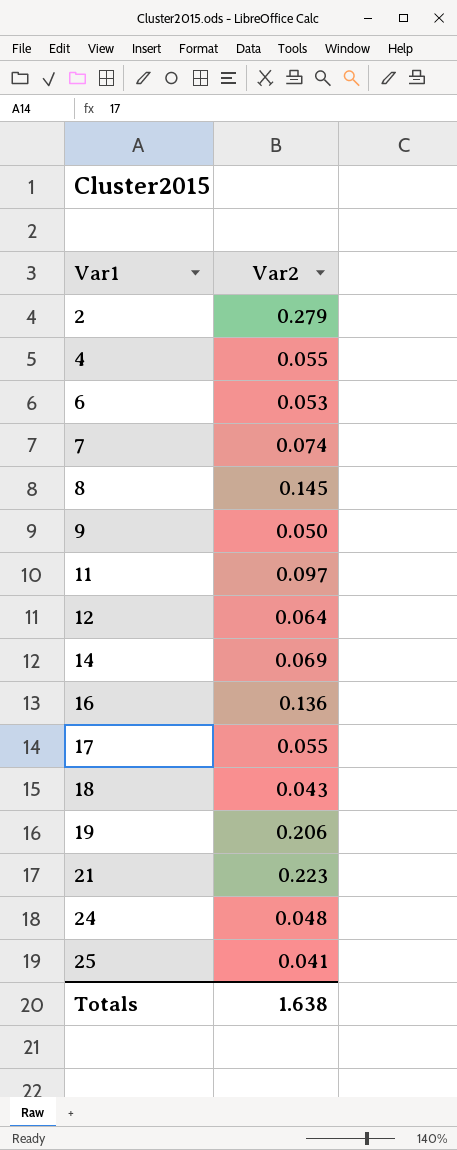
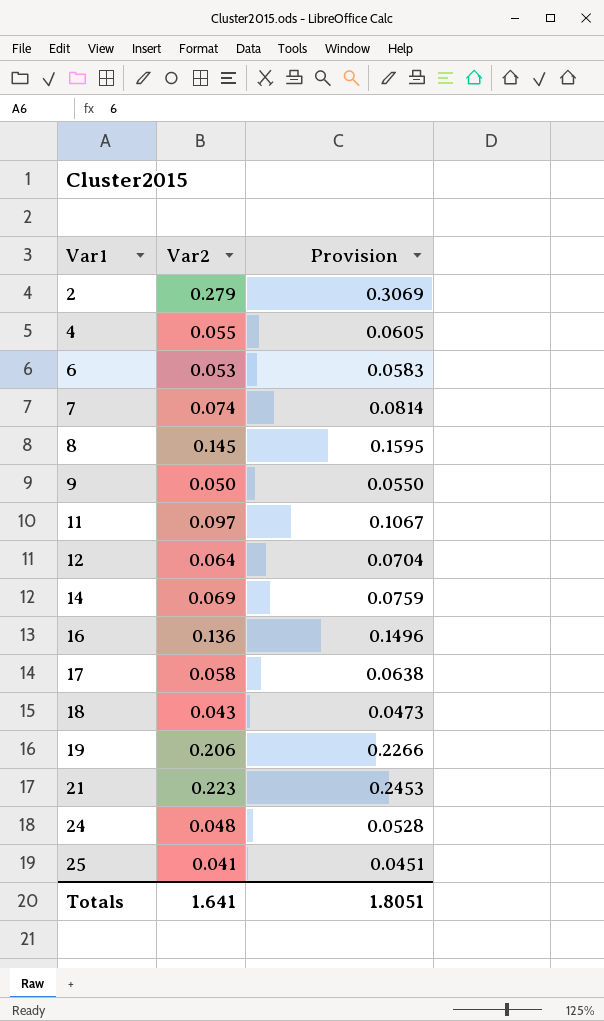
column Provision | formula: none -> [Var2] * 1.1
17 | Var2: 0.055 -> 0.058
Totals | Var2: 1.638 -> 1.641

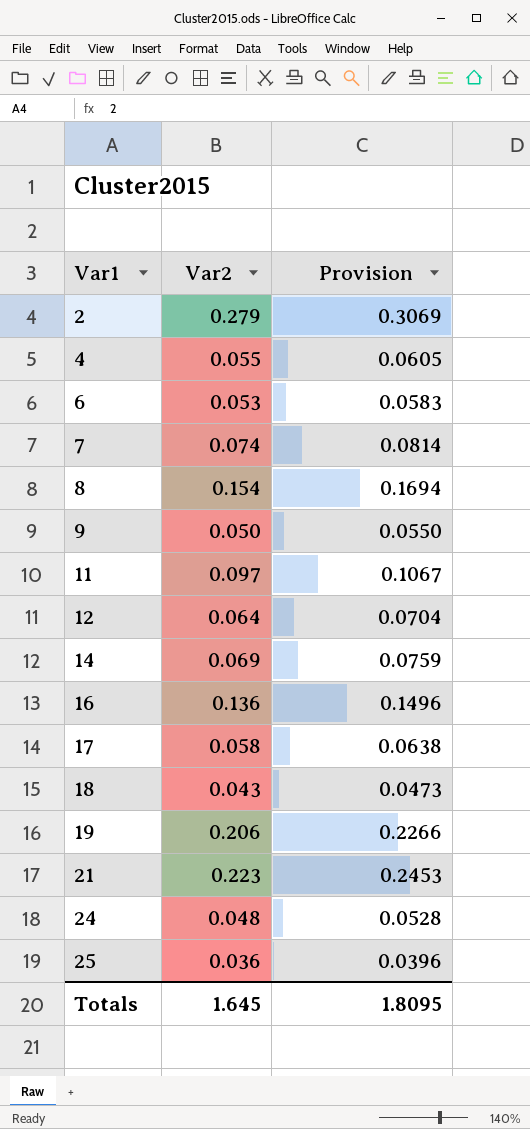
8 | Var2: 0.145 -> 0.154
8 | Provision: 0.1595 -> 0.1694
25 | Var2: 0.041 -> 0.036
25 | Provision: 0.0451 -> 0.0396
Totals | Var2: 1.641 -> 1.645
Totals | Provision: 1.8051 -> 1.8095

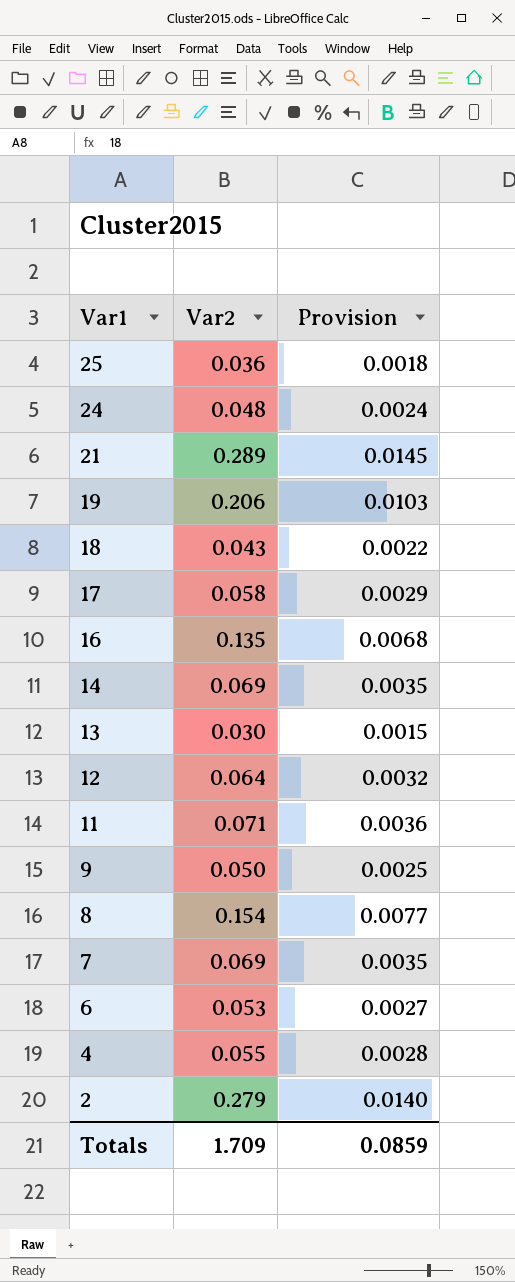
row order: Var1 ascending -> Var1 descending
column Provision | formula: [Var2] * 1.1 -> [Var2] * 0.05
21 | Var2: 0.223 -> 0.289
16 | Var2: 0.136 -> 0.135
row 13: none -> 0.030 | 0.0015
11 | Var2: 0.097 -> 0.071
7 | Var2: 0.074 -> 0.069
Totals | Var2: 1.645 -> 1.709
Totals | Provision: 1.8095 -> 0.0859

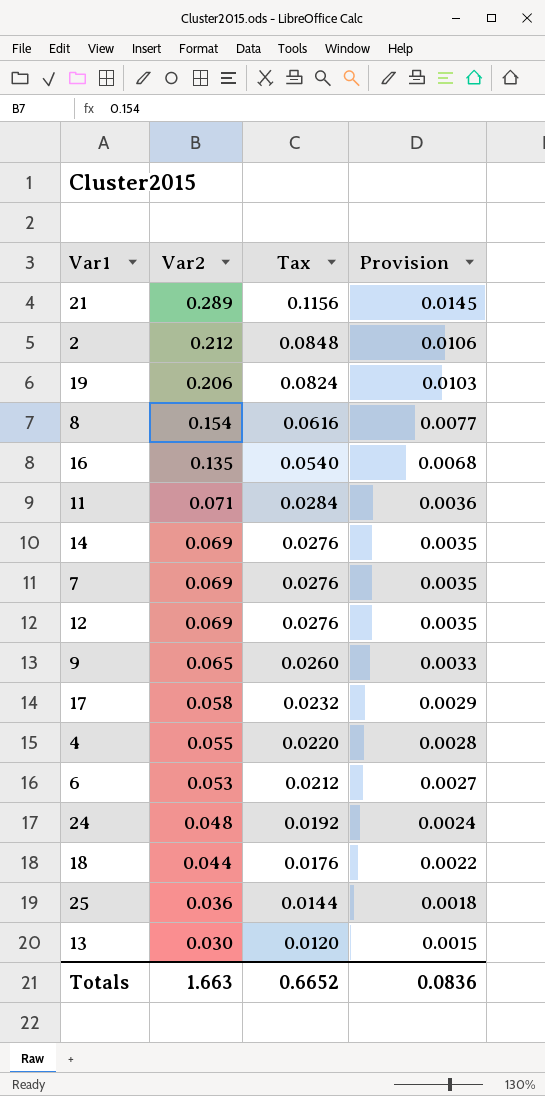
row order: Var1 descending -> Var2 descending
column Tax | formula: none -> [Var2] * 0.4
2 | Var2: 0.279 -> 0.212
2 | Provision: 0.0140 -> 0.0106
12 | Var2: 0.064 -> 0.069
12 | Provision: 0.0032 -> 0.0035
9 | Var2: 0.050 -> 0.065
9 | Provision: 0.0025 -> 0.0033
18 | Var2: 0.043 -> 0.044
Totals | Var2: 1.709 -> 1.663
Totals | Provision: 0.0859 -> 0.0836

